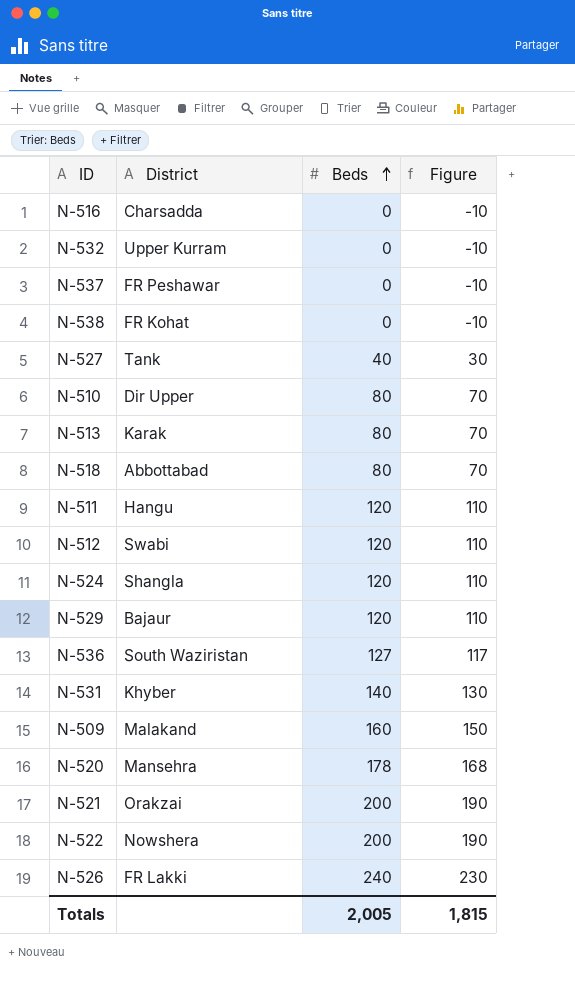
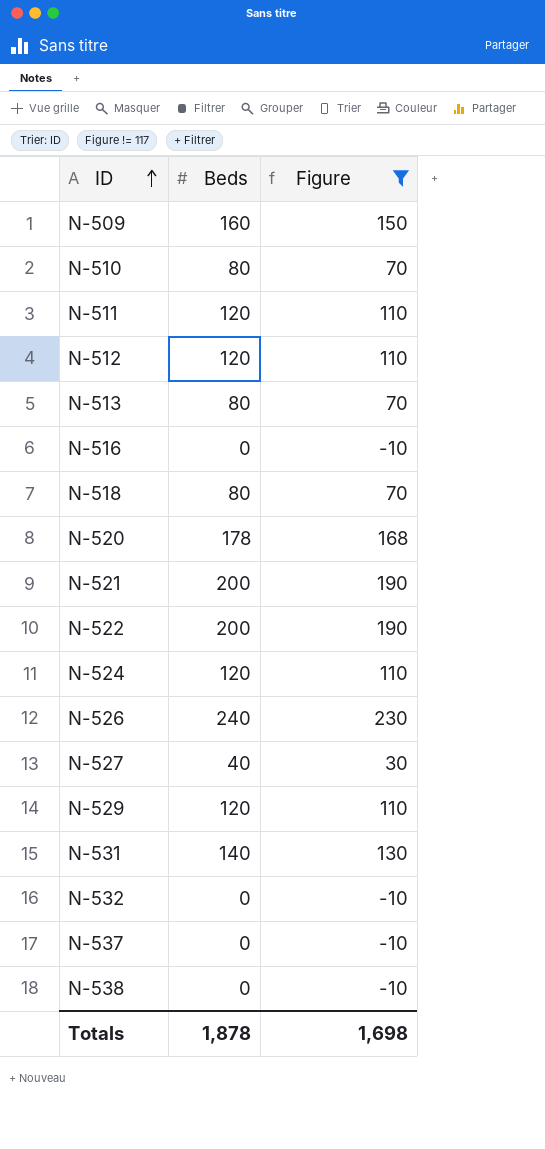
filter: none -> Figure != 117
row order: Beds ascending -> ID ascending
column District | position: 2 -> none
Totals | Beds: 2,005 -> 1,878
Totals | Figure: 1,815 -> 1,698

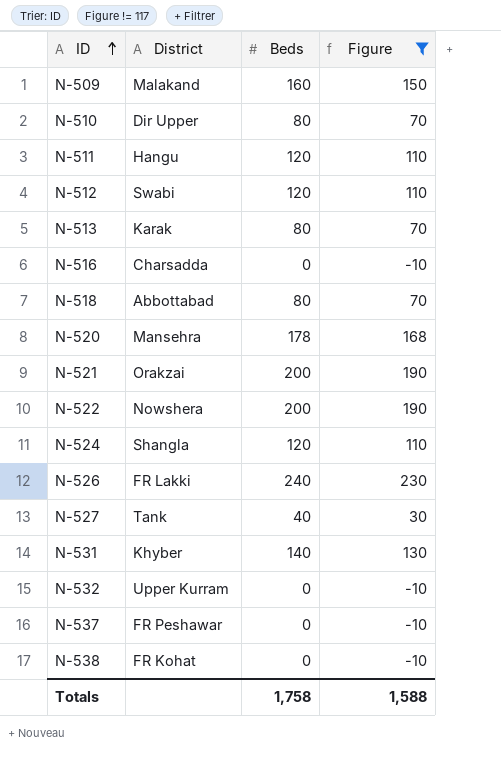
column District | position: none -> 2
row N-529: 120 | 110 -> none
Totals | Beds: 1,878 -> 1,758
Totals | Figure: 1,698 -> 1,588

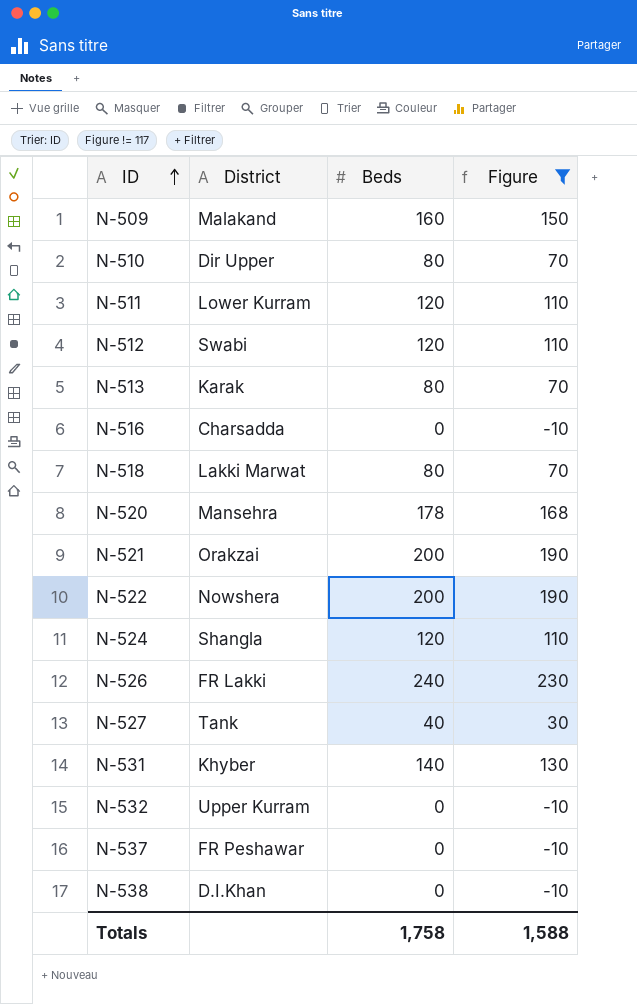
N-511 | District: Hangu -> Lower Kurram
N-518 | District: Abbottabad -> Lakki Marwat
N-538 | District: FR Kohat -> D.I.Khan

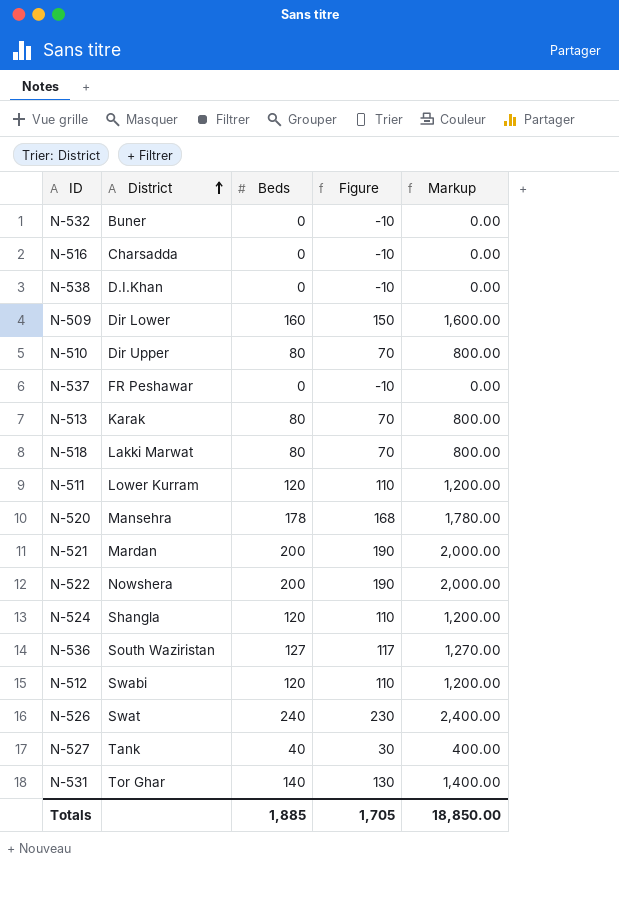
filter: Figure != 117 -> none
row order: ID ascending -> District ascending
column Markup | formula: none -> [Beds] * 10
N-532 | District: Upper Kurram -> Buner
N-509 | District: Malakand -> Dir Lower
N-521 | District: Orakzai -> Mardan
N-526 | District: FR Lakki -> Swat
N-531 | District: Khyber -> Tor Ghar
Totals | Beds: 1,758 -> 1,885
Totals | Figure: 1,588 -> 1,705

